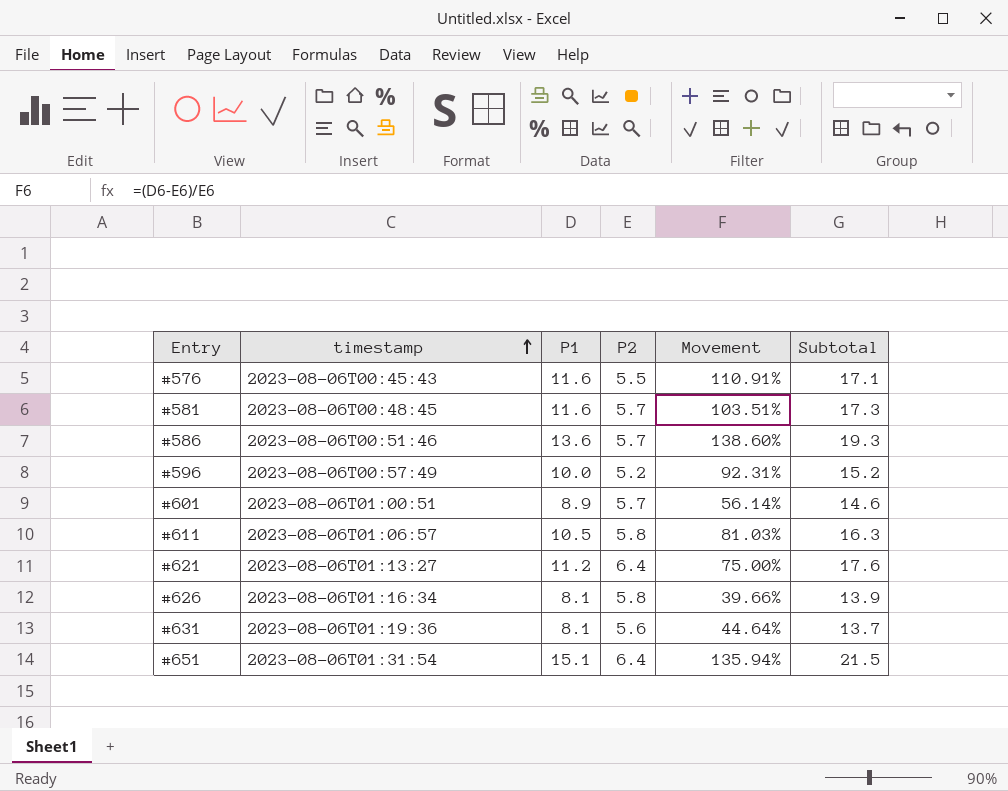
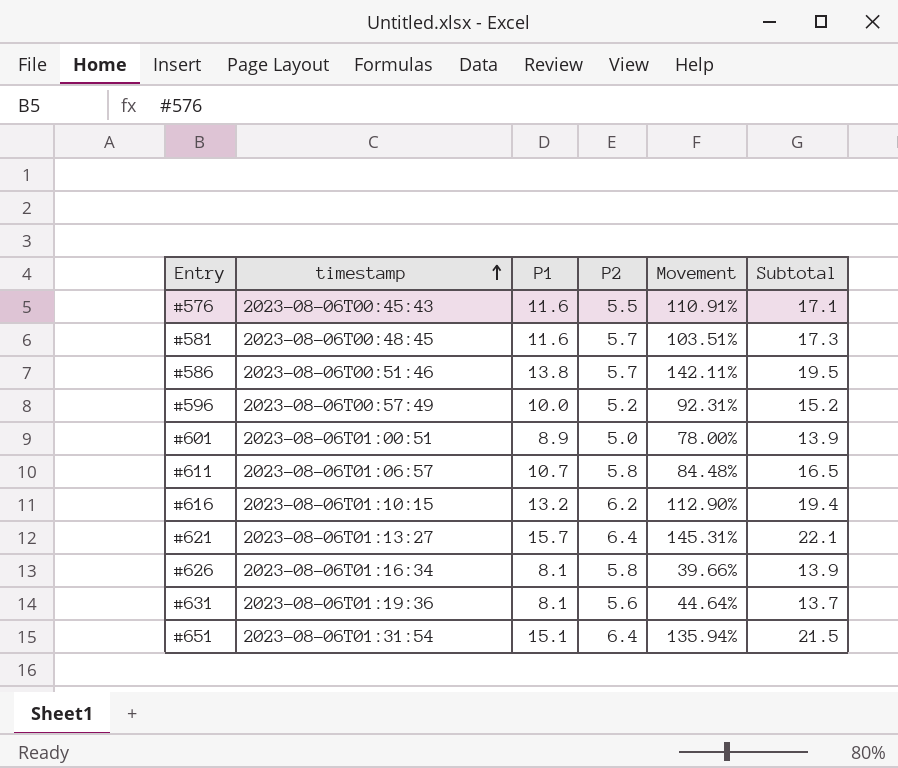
#586 | P1: 13.6 -> 13.8
#586 | Movement: 138.60% -> 142.11%
#586 | Subtotal: 19.3 -> 19.5
#601 | P2: 5.7 -> 5.0
#601 | Movement: 56.14% -> 78.00%
#601 | Subtotal: 14.6 -> 13.9
#611 | P1: 10.5 -> 10.7
#611 | Movement: 81.03% -> 84.48%
#611 | Subtotal: 16.3 -> 16.5
row #616: none -> 2023-08-06T01:10:15 | 13.2 | 6.2 | 112.90% | 19.4
#621 | P1: 11.2 -> 15.7
#621 | Movement: 75.00% -> 145.31%
#621 | Subtotal: 17.6 -> 22.1

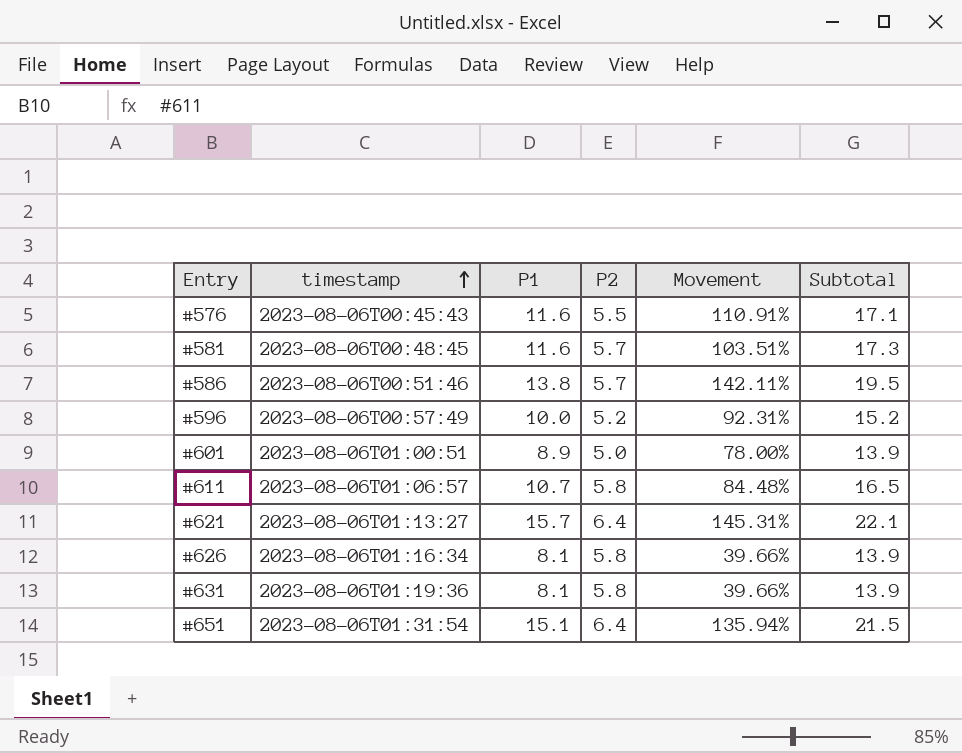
row #616: 2023-08-06T01:10:15 | 13.2 | 6.2 | 112.90% | 19.4 -> none
#631 | P2: 5.6 -> 5.8
#631 | Movement: 44.64% -> 39.66%
#631 | Subtotal: 13.7 -> 13.9

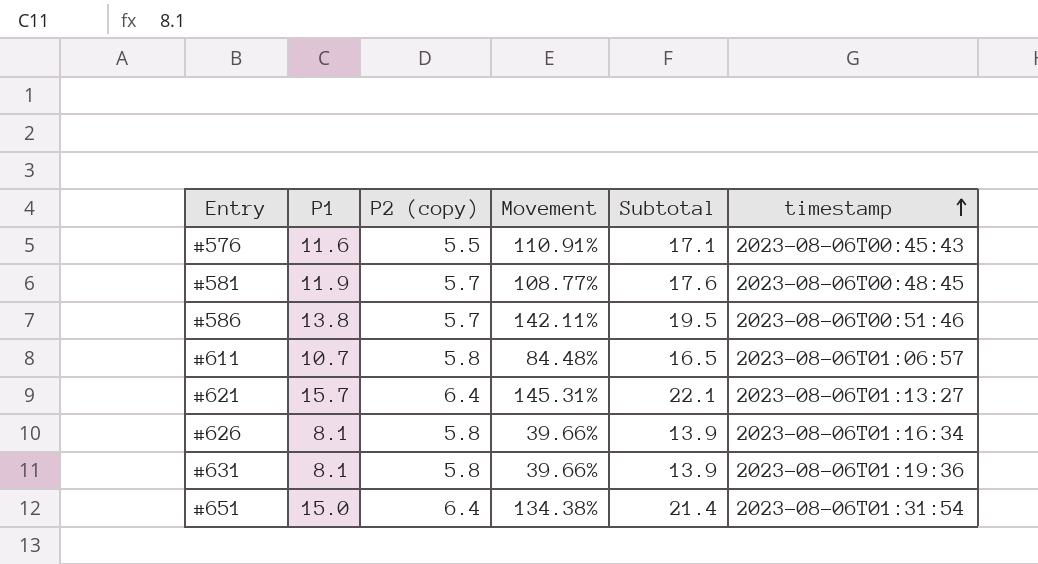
column name: P2 -> P2 (copy)
column timestamp | position: 2 -> 6
row #596: 2023-08-06T00:57:49 | 10.0 | 5.2 | 92.31% | 15.2 -> none
row #601: 2023-08-06T01:00:51 | 8.9 | 5.0 | 78.00% | 13.9 -> none
#581 | P1: 11.6 -> 11.9
#581 | Movement: 103.51% -> 108.77%
#581 | Subtotal: 17.3 -> 17.6
#651 | P1: 15.1 -> 15.0
#651 | Movement: 135.94% -> 134.38%
#651 | Subtotal: 21.5 -> 21.4

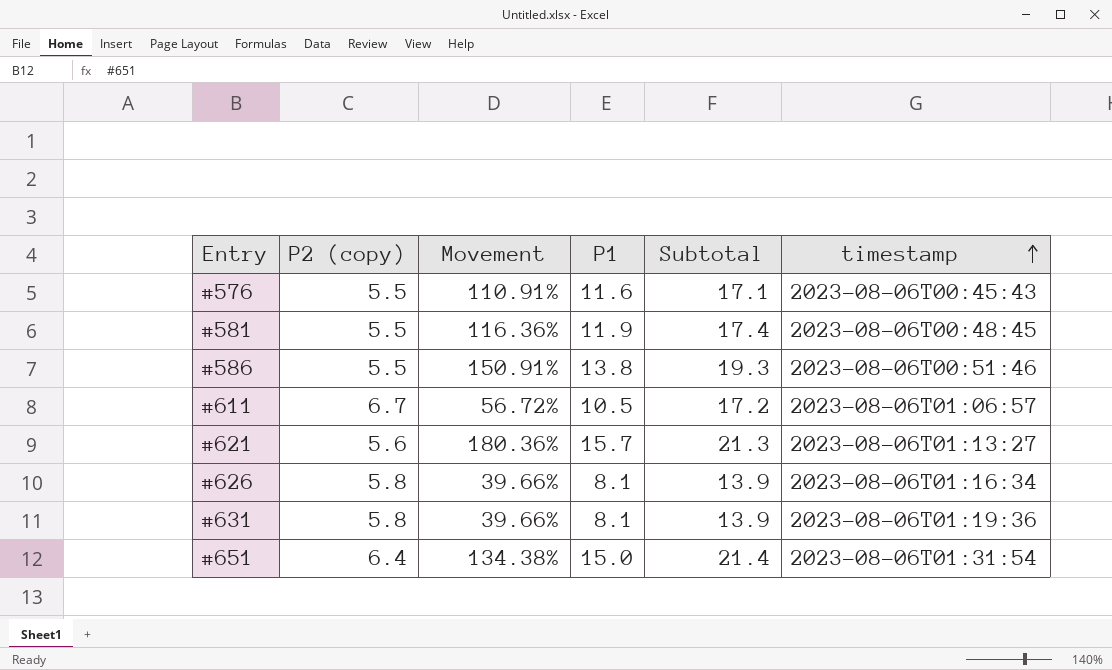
column P1 | position: 2 -> 4
#581 | P2 (copy): 5.7 -> 5.5
#581 | Movement: 108.77% -> 116.36%
#581 | Subtotal: 17.6 -> 17.4
#586 | P2 (copy): 5.7 -> 5.5
#586 | Movement: 142.11% -> 150.91%
#586 | Subtotal: 19.5 -> 19.3
#611 | P2 (copy): 5.8 -> 6.7
#611 | Movement: 84.48% -> 56.72%
#611 | P1: 10.7 -> 10.5
#611 | Subtotal: 16.5 -> 17.2
#621 | P2 (copy): 6.4 -> 5.6
#621 | Movement: 145.31% -> 180.36%
#621 | Subtotal: 22.1 -> 21.3

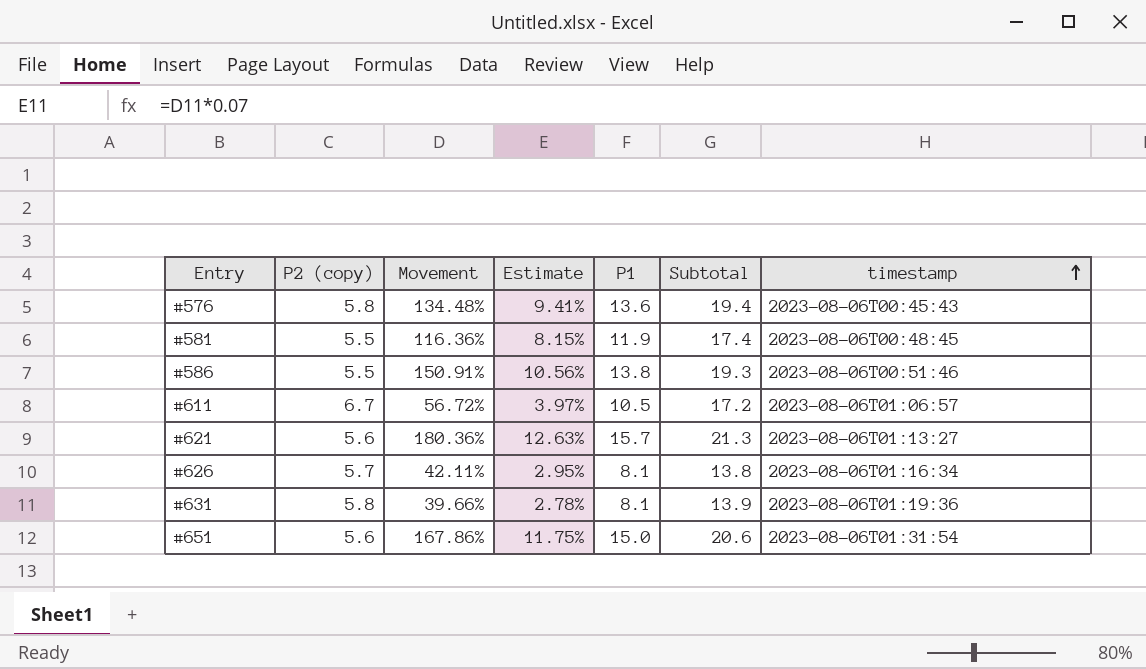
column Estimate | formula: none -> [Movement] * 0.07
#576 | P2 (copy): 5.5 -> 5.8
#576 | Movement: 110.91% -> 134.48%
#576 | P1: 11.6 -> 13.6
#576 | Subtotal: 17.1 -> 19.4
#626 | P2 (copy): 5.8 -> 5.7
#626 | Movement: 39.66% -> 42.11%
#626 | Subtotal: 13.9 -> 13.8
#651 | P2 (copy): 6.4 -> 5.6
#651 | Movement: 134.38% -> 167.86%
#651 | Subtotal: 21.4 -> 20.6

